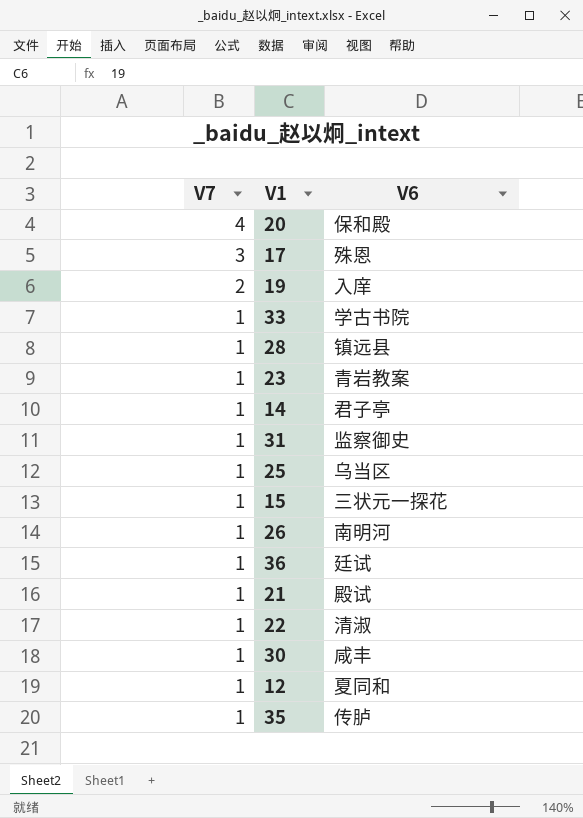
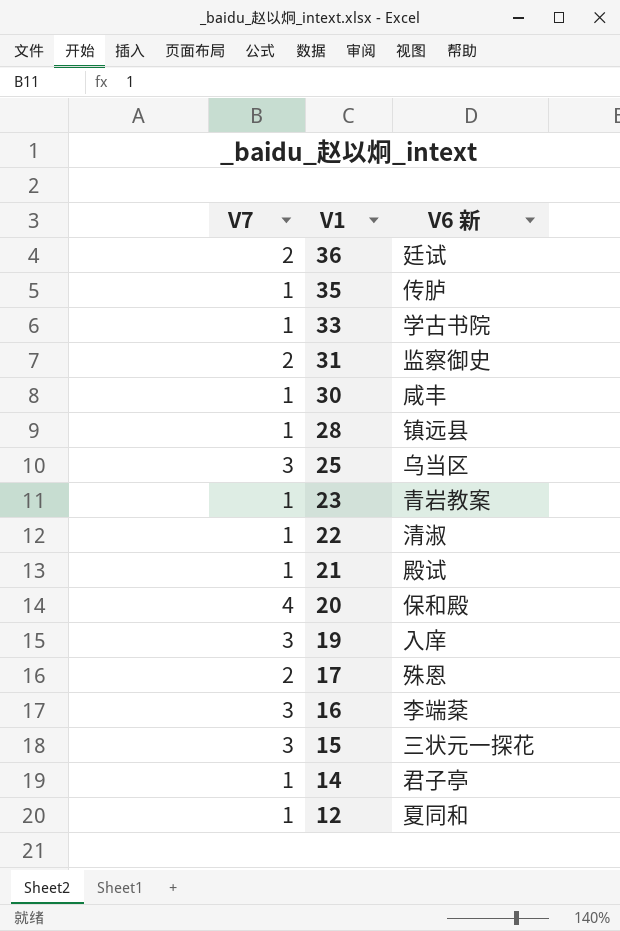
row order: V7 descending -> V1 descending
column name: V6 -> V6 新
row 26: 1 | 南明河 -> none
36 | V7: 1 -> 2
31 | V7: 1 -> 2
25 | V7: 1 -> 3
19 | V7: 2 -> 3
17 | V7: 3 -> 2
row 16: none -> 3 | 李端棻
15 | V7: 1 -> 3

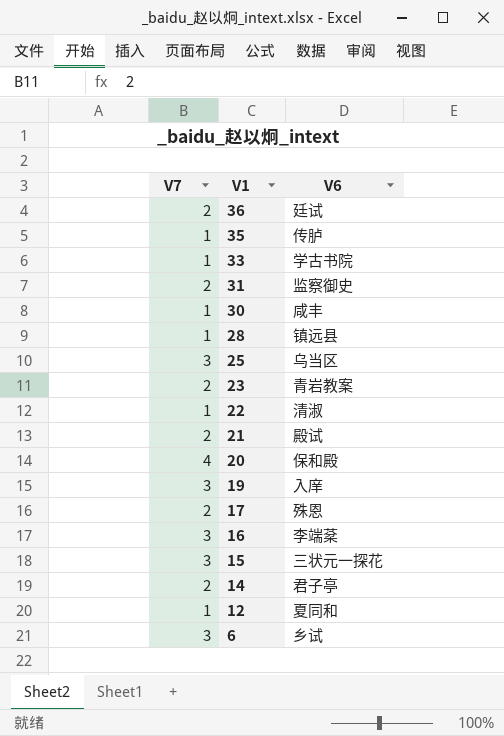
column name: V6 新 -> V6
23 | V7: 1 -> 2
21 | V7: 1 -> 2
14 | V7: 1 -> 2
row 6: none -> 3 | 乡试

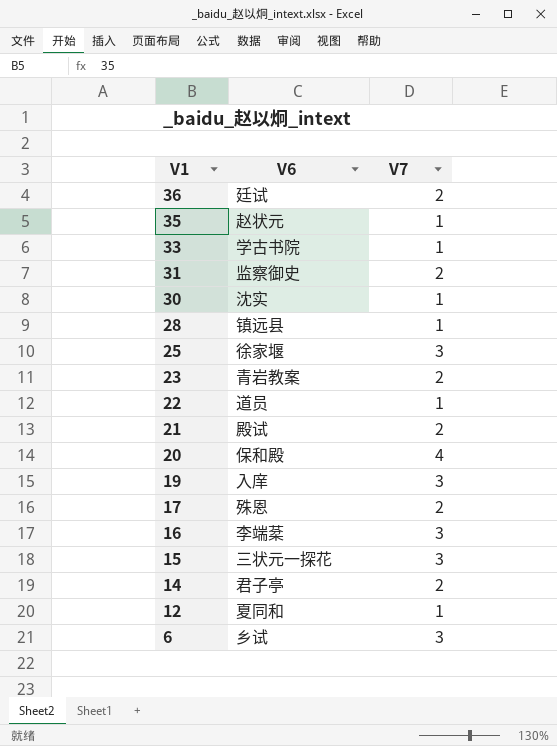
column V7 | position: 1 -> 3
35 | V6: 传胪 -> 赵状元
30 | V6: 咸丰 -> 沈实
25 | V6: 乌当区 -> 徐家堰
22 | V6: 清淑 -> 道员

